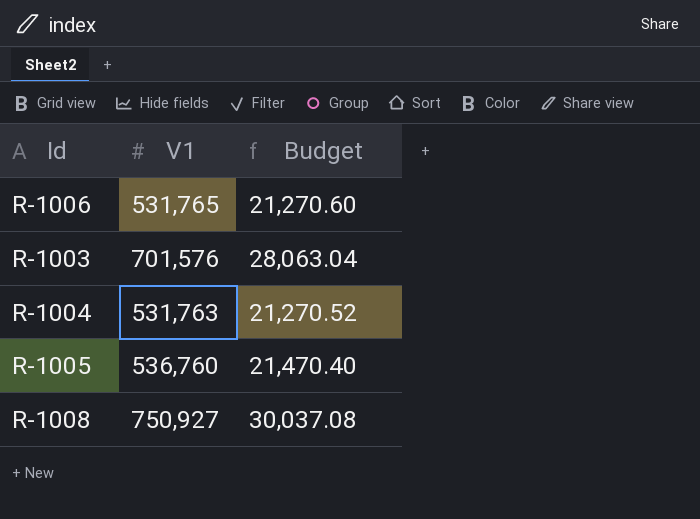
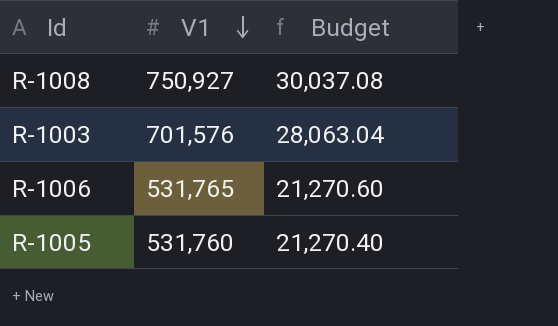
row order: none -> V1 descending
row R-1004: 531,763 | 21,270.52 -> none
R-1005 | V1: 536,760 -> 531,760
R-1005 | Budget: 21,470.40 -> 21,270.40

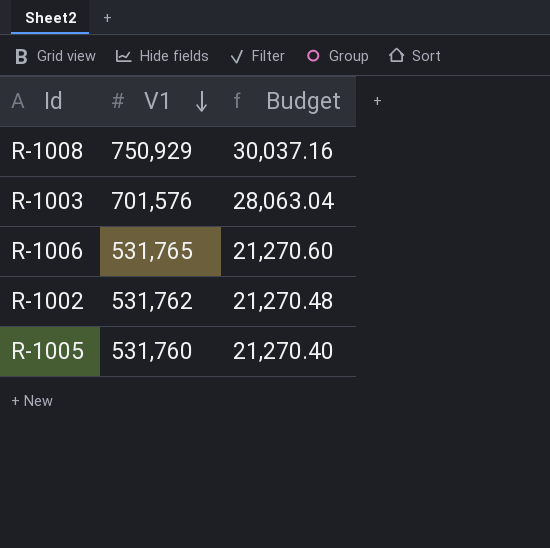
R-1008 | V1: 750,927 -> 750,929
R-1008 | Budget: 30,037.08 -> 30,037.16
row R-1002: none -> 531,762 | 21,270.48

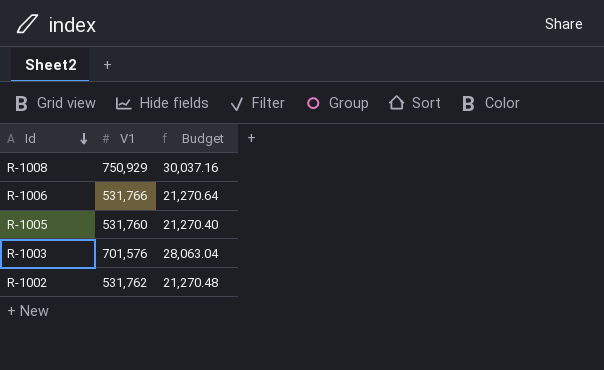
row order: V1 descending -> Id descending
R-1006 | V1: 531,765 -> 531,766
R-1006 | Budget: 21,270.60 -> 21,270.64

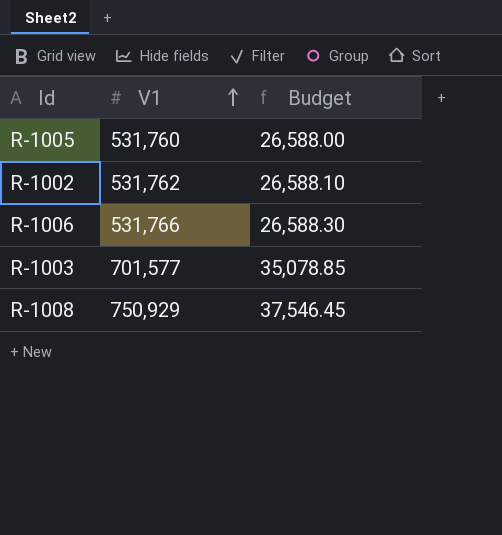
row order: Id descending -> V1 ascending
column Budget | formula: [V1] * 0.04 -> [V1] * 0.05
R-1003 | V1: 701,576 -> 701,577

